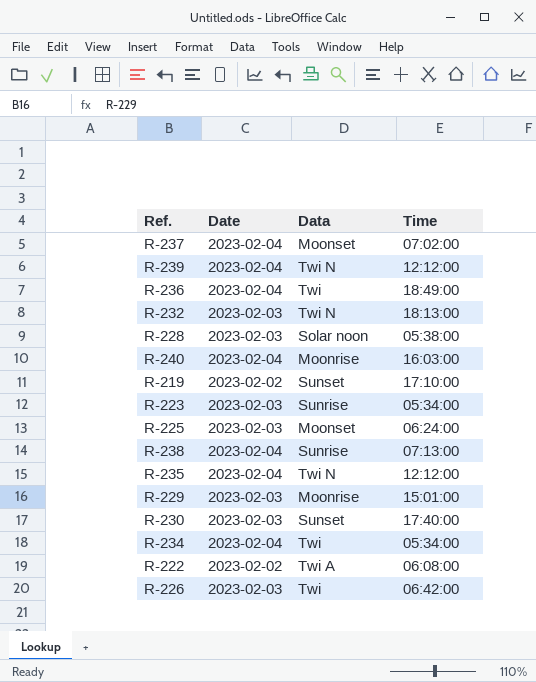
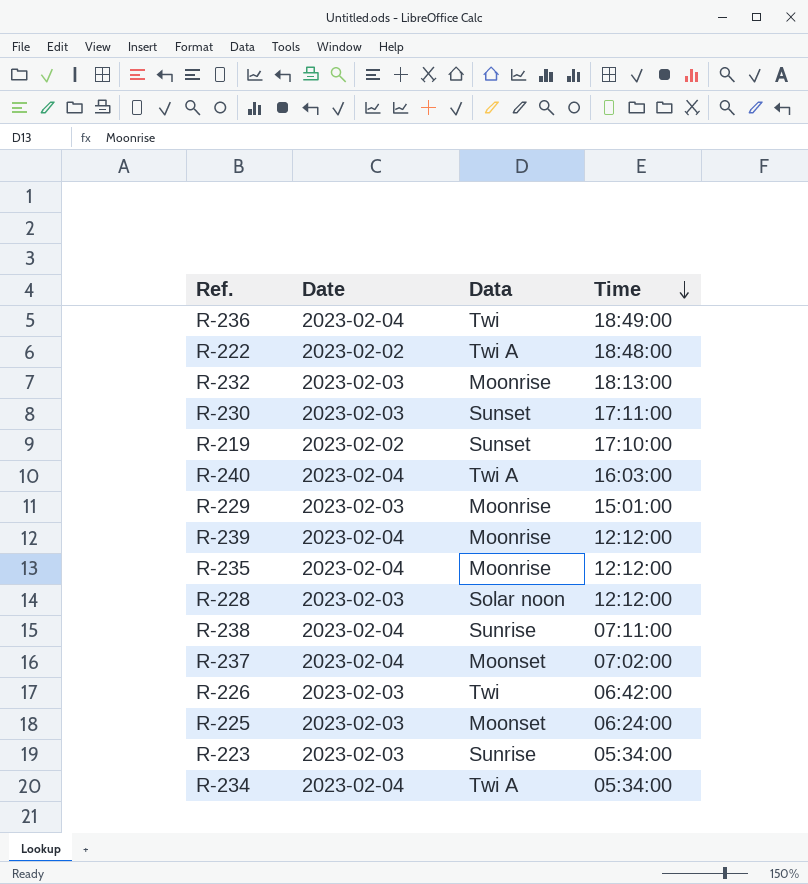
row order: none -> Time descending
R-222 | Time: 06:08:00 -> 18:48:00
R-232 | Data: Twi N -> Moonrise
R-230 | Time: 17:40:00 -> 17:11:00
R-240 | Data: Moonrise -> Twi A
R-239 | Data: Twi N -> Moonrise
R-235 | Data: Twi N -> Moonrise
R-228 | Time: 05:38:00 -> 12:12:00
R-238 | Time: 07:13:00 -> 07:11:00
R-234 | Data: Twi -> Twi A

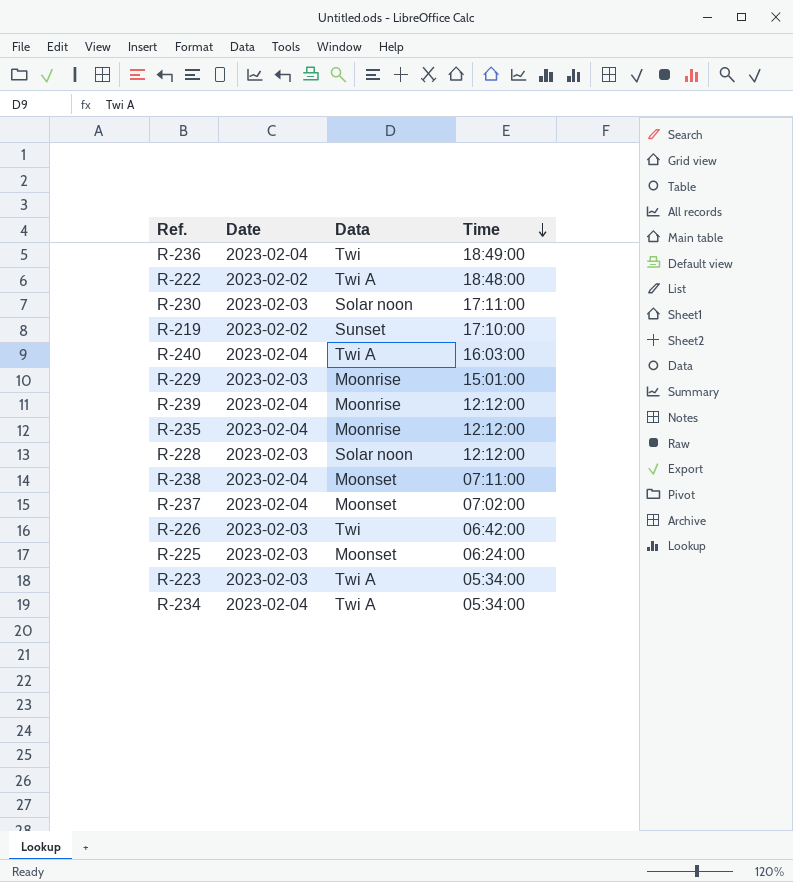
row R-232: 2023-02-03 | Moonrise | 18:13:00 -> none
R-230 | Data: Sunset -> Solar noon
R-238 | Data: Sunrise -> Moonset
R-223 | Data: Sunrise -> Twi A

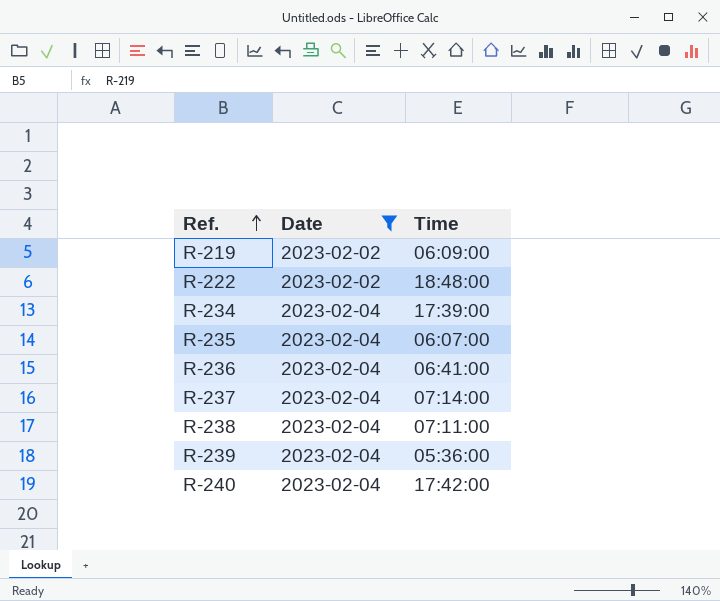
filter: none -> Date != 2023-02-03
row order: Time descending -> Ref. ascending
column Data | position: 3 -> none
R-219 | Time: 17:10:00 -> 06:09:00
R-234 | Time: 05:34:00 -> 17:39:00
R-235 | Time: 12:12:00 -> 06:07:00
R-236 | Time: 18:49:00 -> 06:41:00
R-237 | Time: 07:02:00 -> 07:14:00
R-239 | Time: 12:12:00 -> 05:36:00
R-240 | Time: 16:03:00 -> 17:42:00

